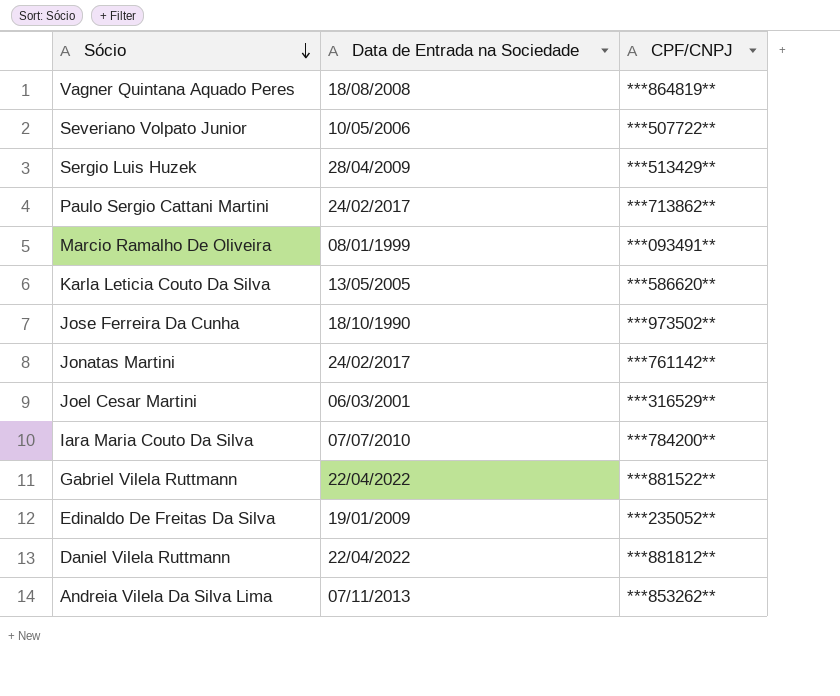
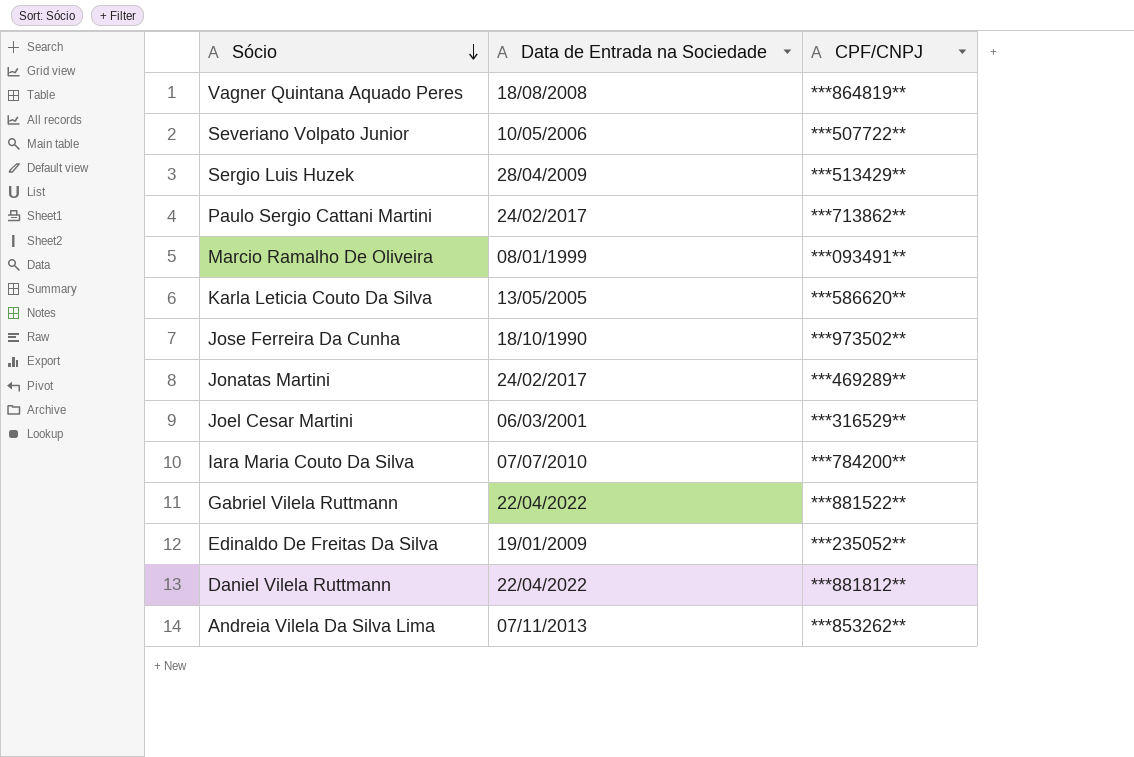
Jonatas Martini | CPF/CNPJ: ***761142** -> ***469289**

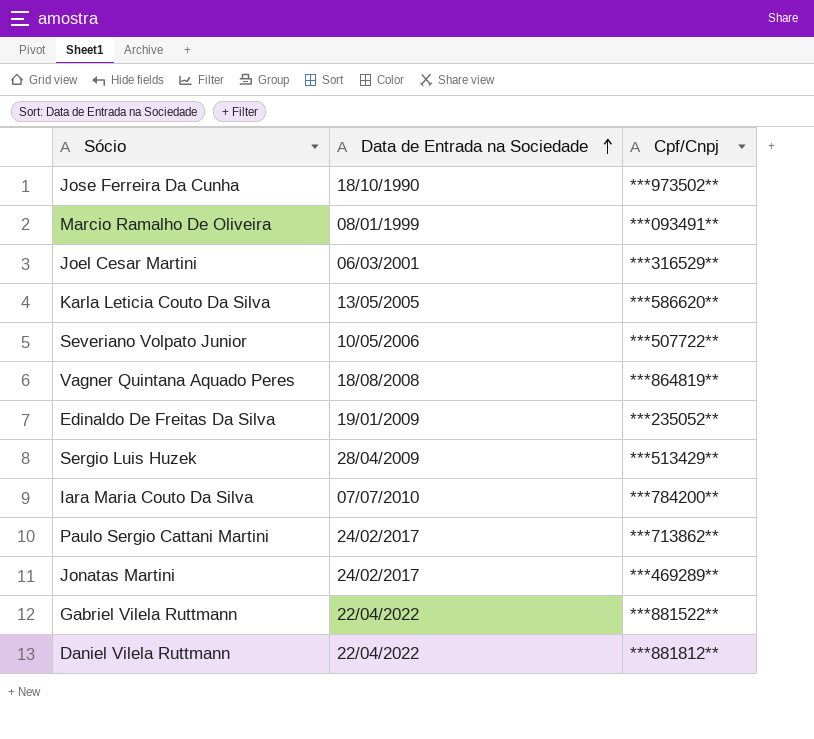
row order: Sócio descending -> Data de Entrada na Sociedade ascending
column name: CPF/CNPJ -> Cpf/Cnpj
row Andreia Vilela Da Silva Lima: 07/11/2013 | ***853262** -> none

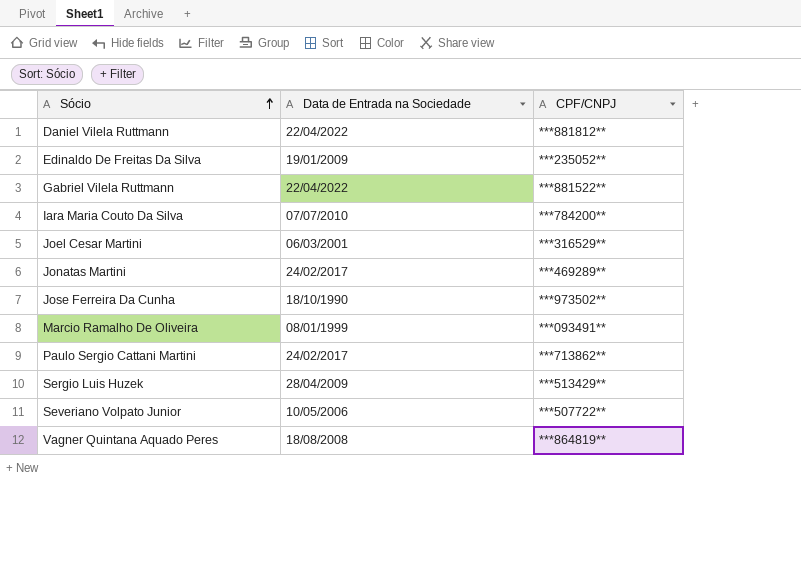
row order: Data de Entrada na Sociedade ascending -> Sócio ascending
column name: Cpf/Cnpj -> CPF/CNPJ
row Karla Leticia Couto Da Silva: 13/05/2005 | ***586620** -> none

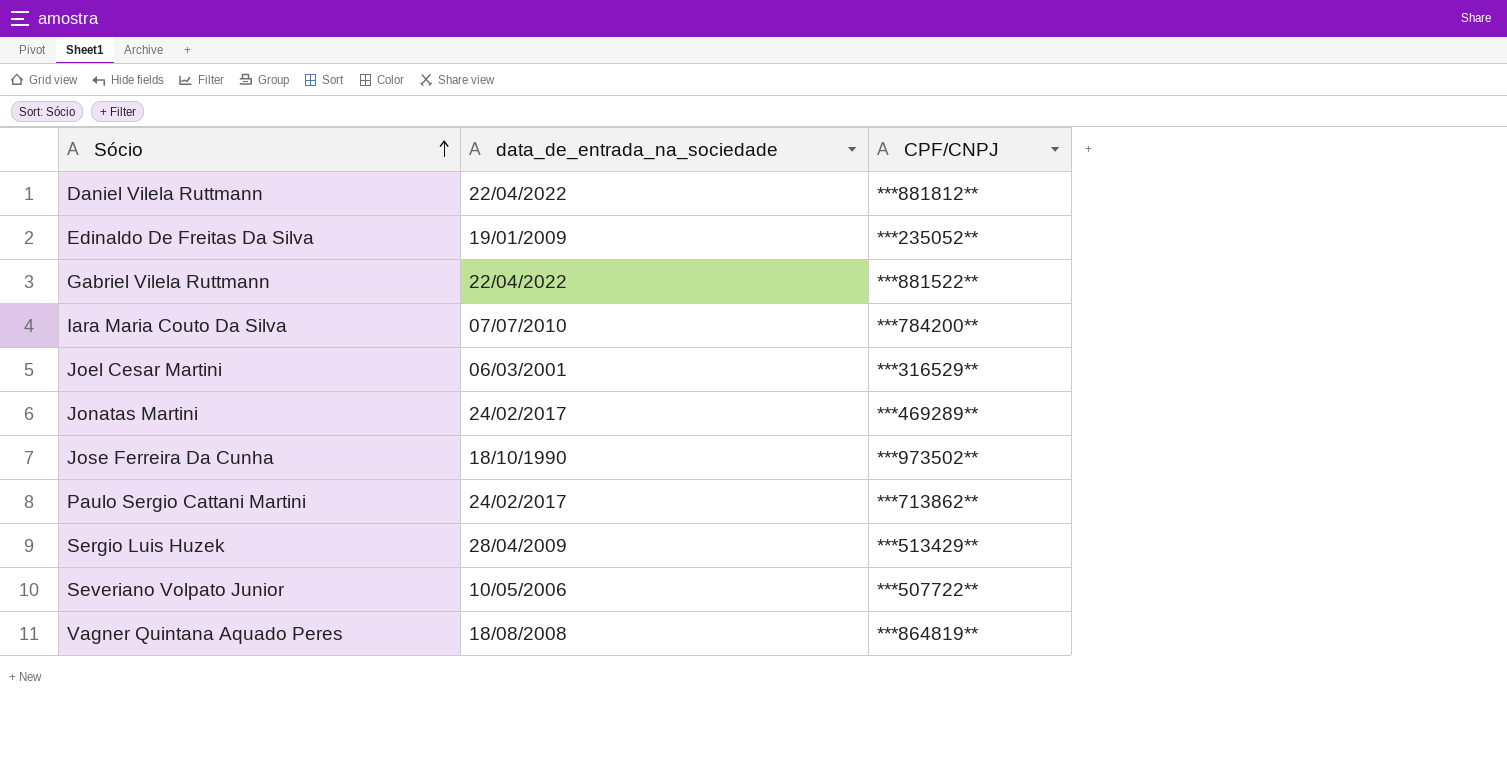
column name: Data de Entrada na Sociedade -> data_de_entrada_na_sociedade
row Marcio Ramalho De Oliveira: 08/01/1999 | ***093491** -> none

